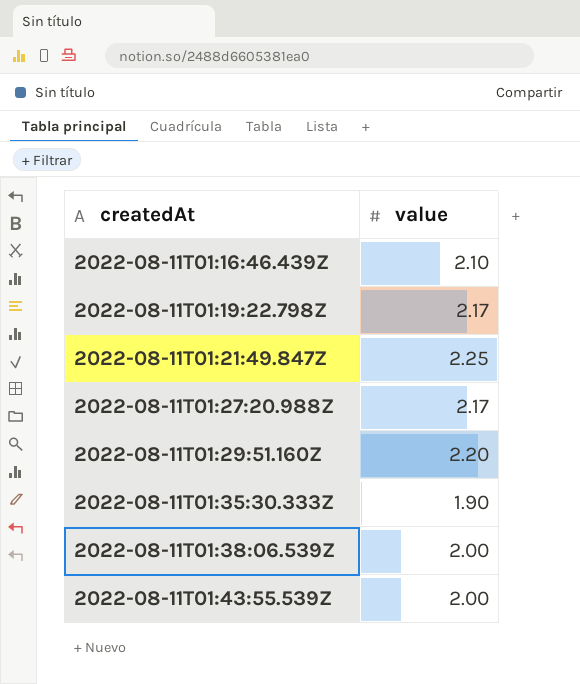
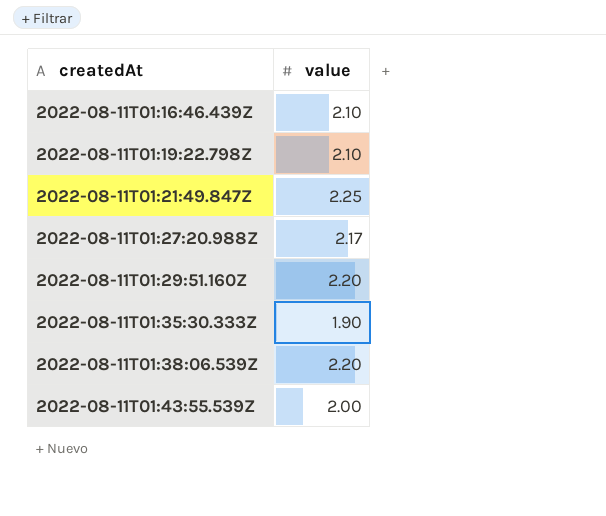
2022-08-11T01:19:22.798Z | value: 2.17 -> 2.10
2022-08-11T01:38:06.539Z | value: 2.00 -> 2.20

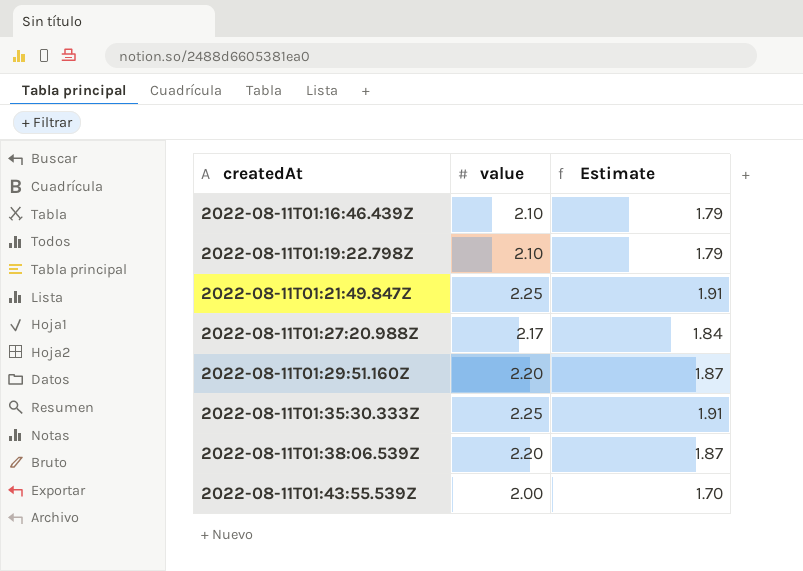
column Estimate | formula: none -> [value] * 0.85
2022-08-11T01:35:30.333Z | value: 1.90 -> 2.25

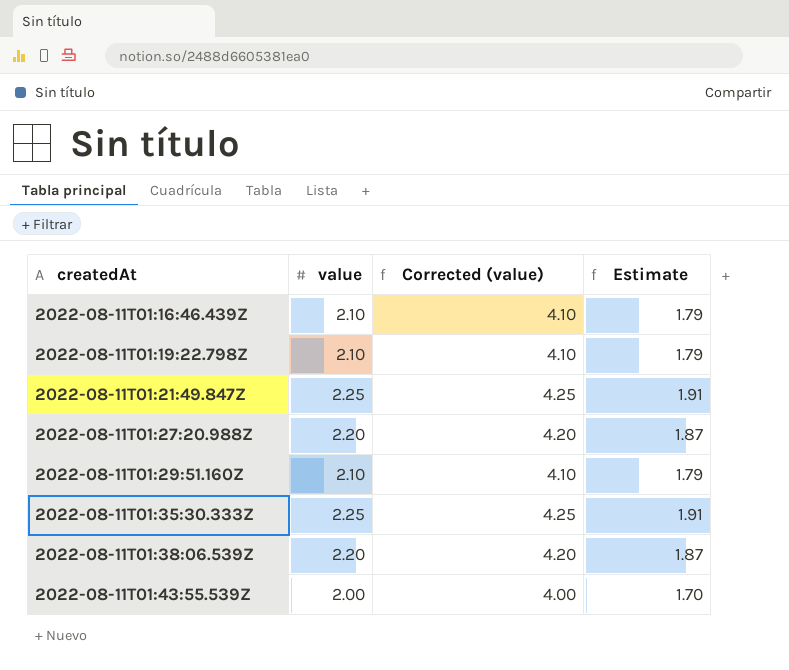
column Corrected (value) | formula: none -> [value] + 2
2022-08-11T01:27:20.988Z | value: 2.17 -> 2.20
2022-08-11T01:27:20.988Z | Estimate: 1.84 -> 1.87
2022-08-11T01:29:51.160Z | value: 2.20 -> 2.10
2022-08-11T01:29:51.160Z | Estimate: 1.87 -> 1.79

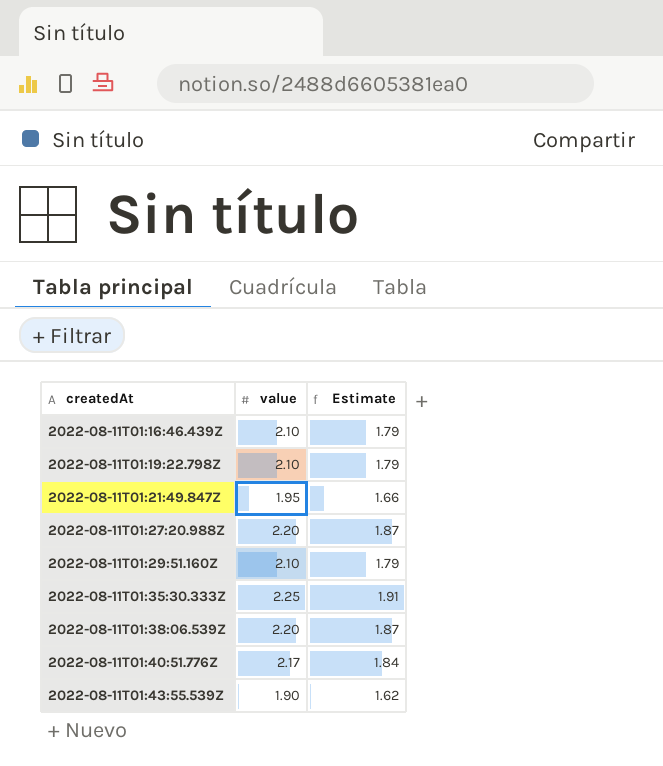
column Corrected (value) | formula: [value] + 2 -> none
2022-08-11T01:21:49.847Z | value: 2.25 -> 1.95
2022-08-11T01:21:49.847Z | Estimate: 1.91 -> 1.66
row 2022-08-11T01:40:51.776Z: none -> 2.17 | 1.84
2022-08-11T01:43:55.539Z | value: 2.00 -> 1.90
2022-08-11T01:43:55.539Z | Estimate: 1.70 -> 1.62

